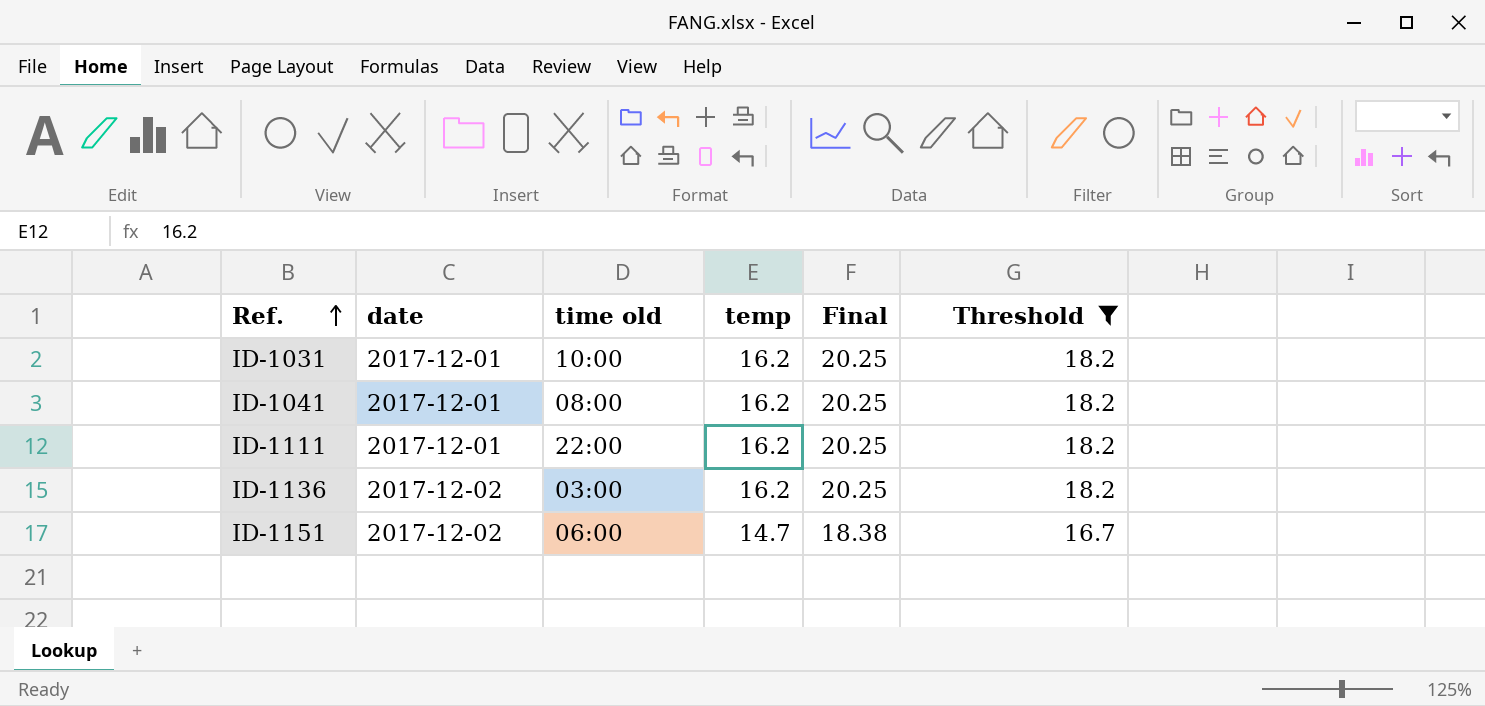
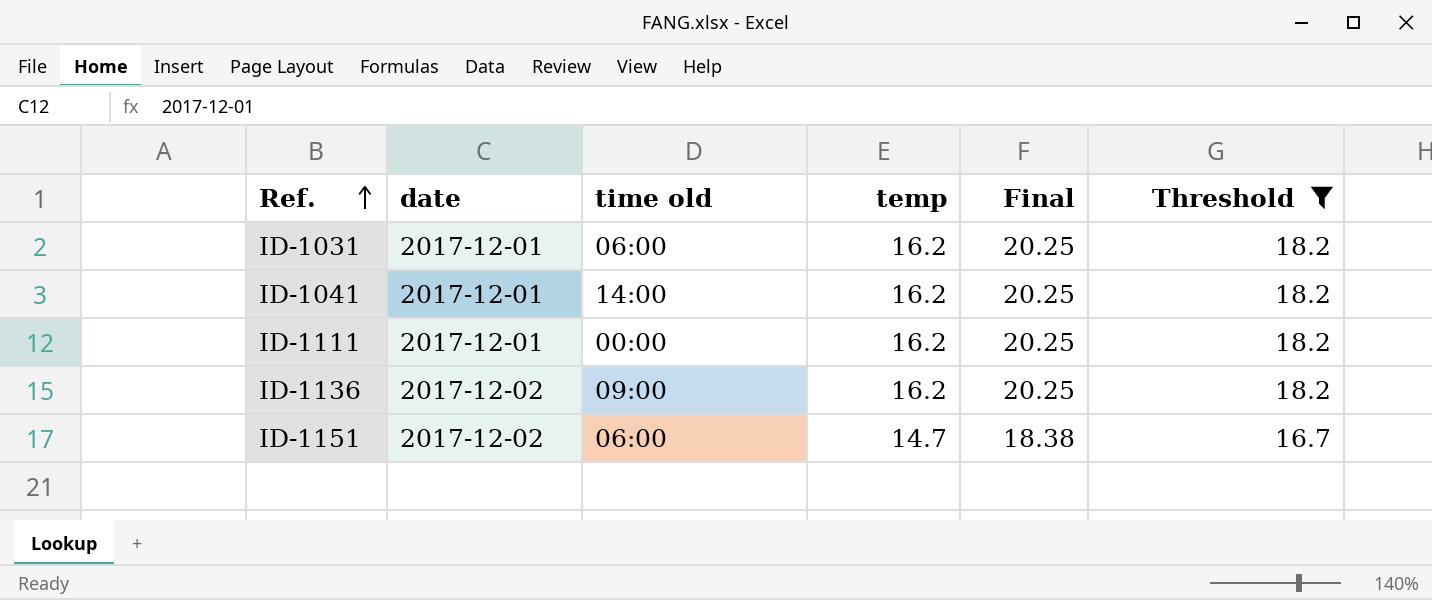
ID-1031 | time old: 10:00 -> 06:00
ID-1041 | time old: 08:00 -> 14:00
ID-1111 | time old: 22:00 -> 00:00
ID-1136 | time old: 03:00 -> 09:00

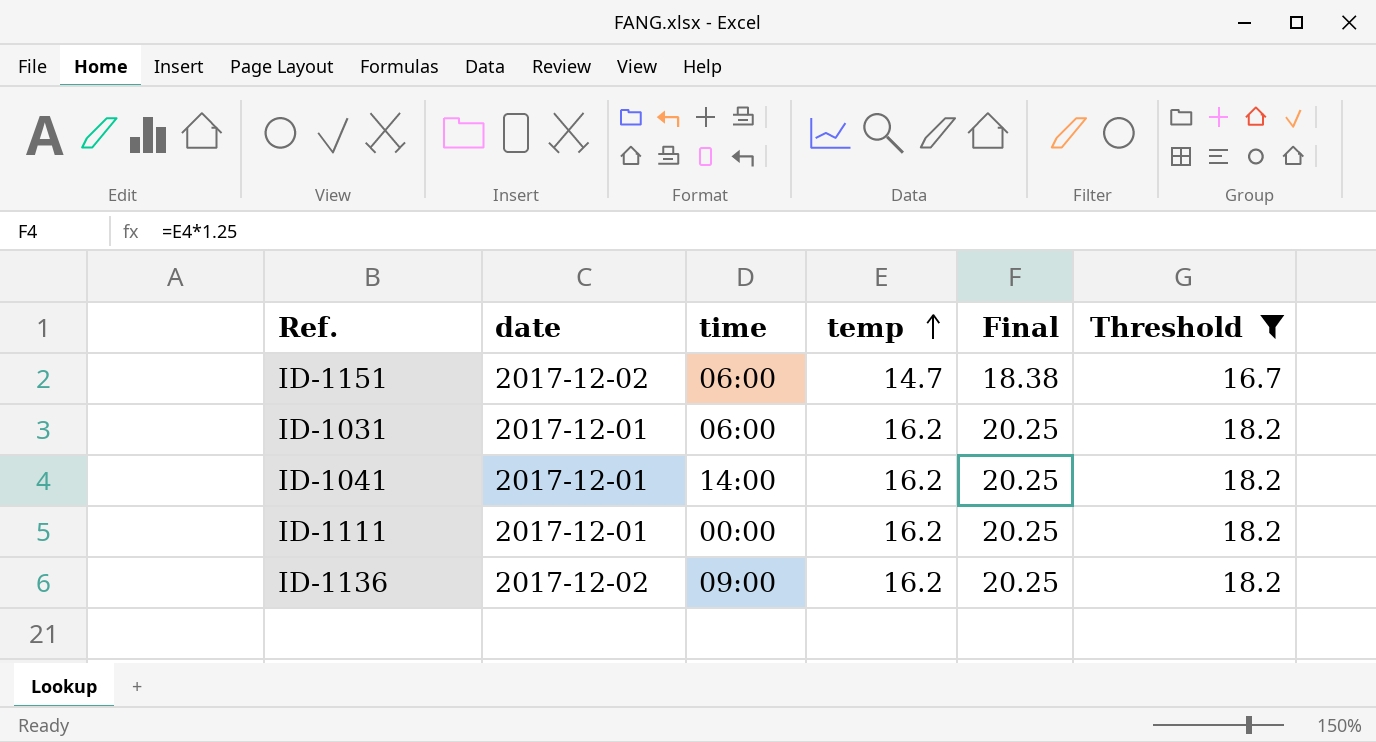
row order: Ref. ascending -> temp ascending
column name: time old -> time

